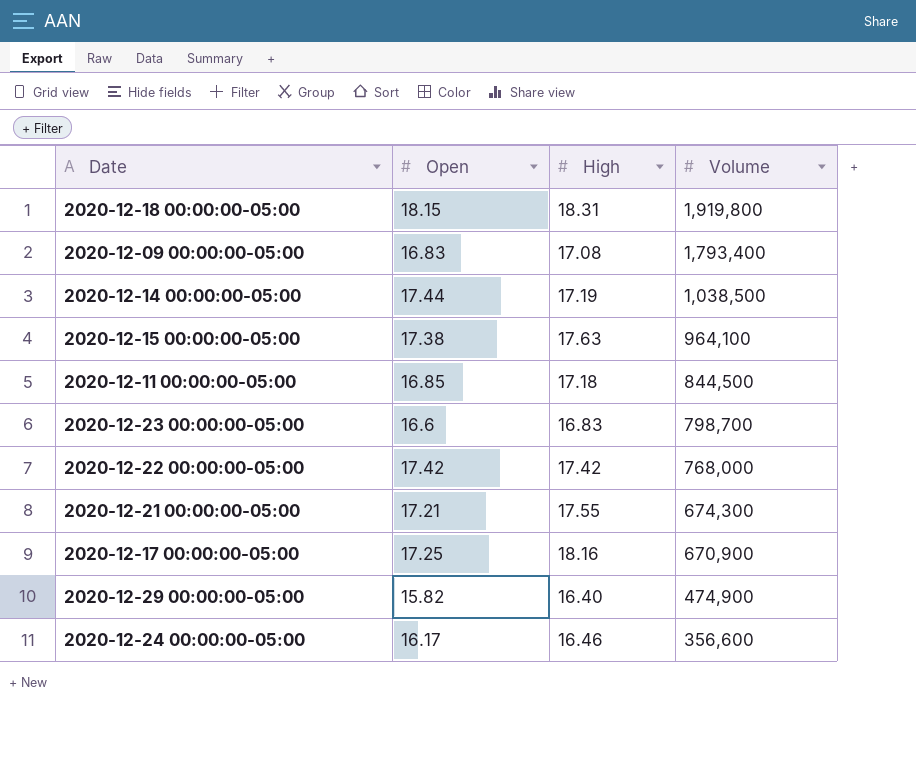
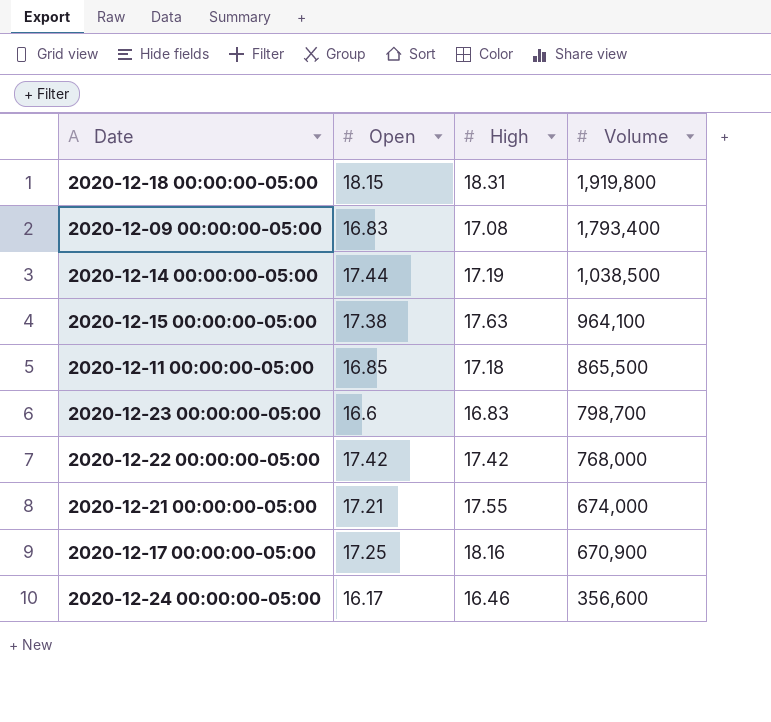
row 2020-12-29 00:00:00-05:00: 15.82 | 16.40 | 474,900 -> none
2020-12-11 00:00:00-05:00 | Volume: 844,500 -> 865,500
2020-12-21 00:00:00-05:00 | Volume: 674,300 -> 674,000

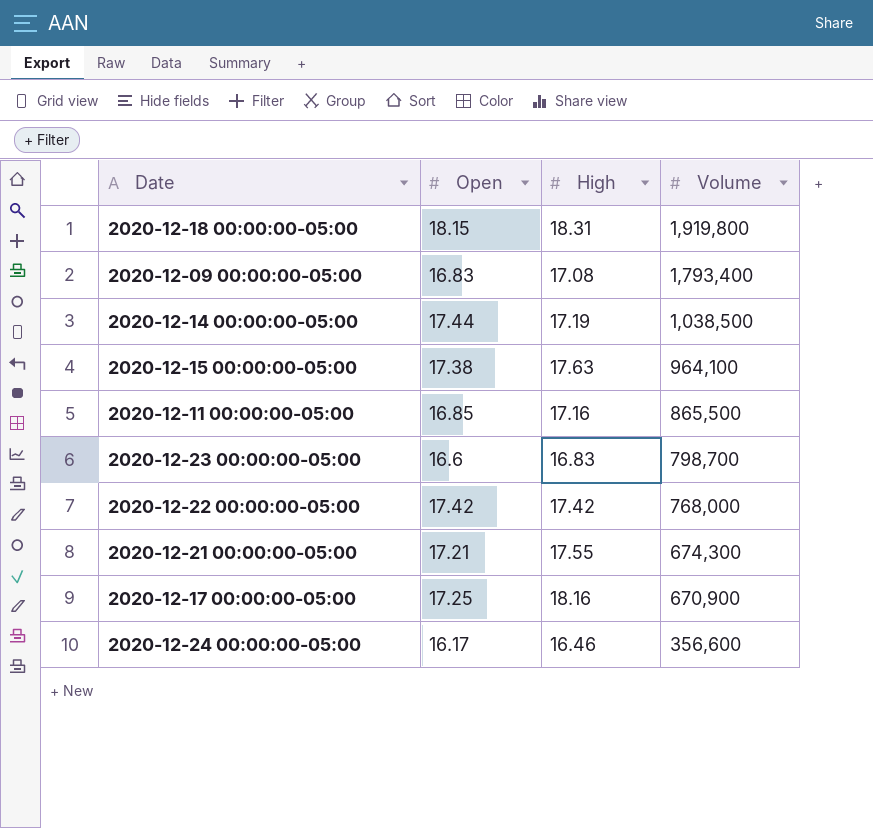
2020-12-11 00:00:00-05:00 | High: 17.18 -> 17.16
2020-12-21 00:00:00-05:00 | Volume: 674,000 -> 674,300

